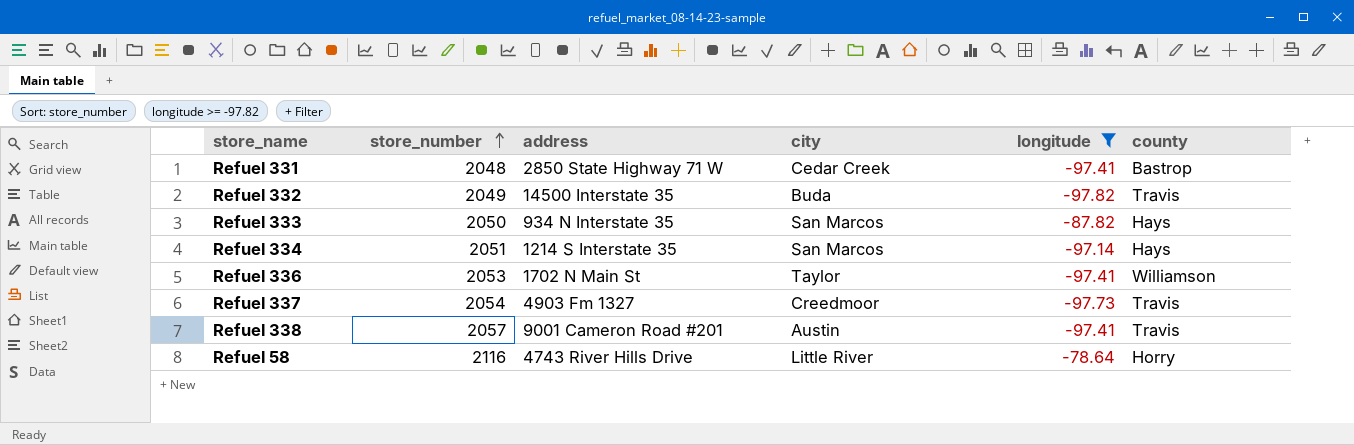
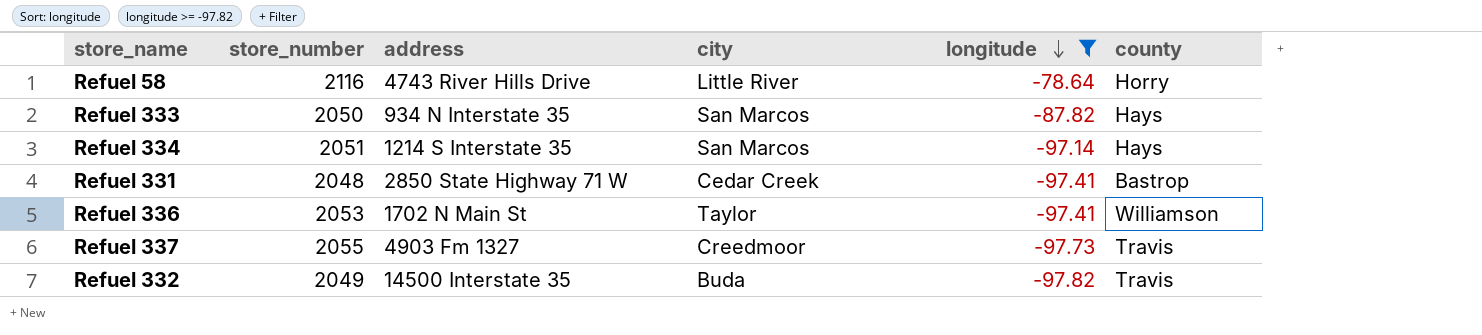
row order: store_number ascending -> longitude descending
row Refuel 338: 2057 | 9001 Cameron Road #201 | Austin | -97.41 | Travis -> none
Refuel 337 | store_number: 2054 -> 2055

